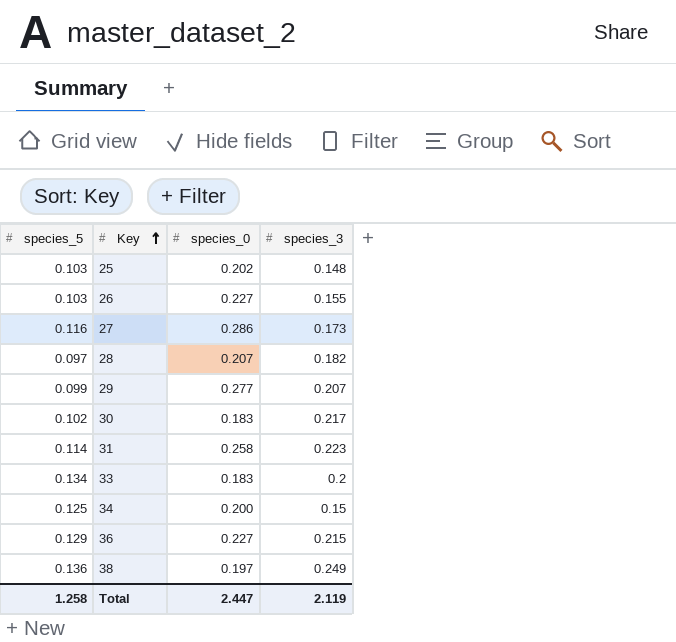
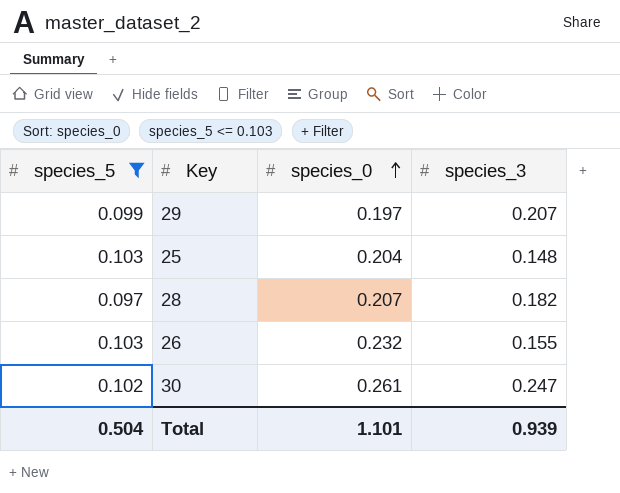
filter: none -> species_5 <= 0.103
row order: Key ascending -> species_0 ascending
29 | species_0: 0.277 -> 0.197
25 | species_0: 0.202 -> 0.204
26 | species_0: 0.227 -> 0.232
30 | species_0: 0.183 -> 0.261
30 | species_3: 0.217 -> 0.247
Total | species_5: 1.258 -> 0.504
Total | species_0: 2.447 -> 1.101
Total | species_3: 2.119 -> 0.939

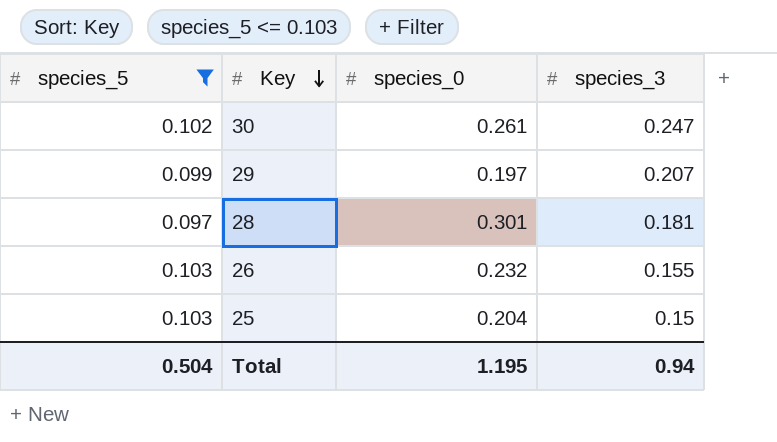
row order: species_0 ascending -> Key descending
28 | species_0: 0.207 -> 0.301
28 | species_3: 0.182 -> 0.181
25 | species_3: 0.148 -> 0.15
Total | species_0: 1.101 -> 1.195
Total | species_3: 0.939 -> 0.94

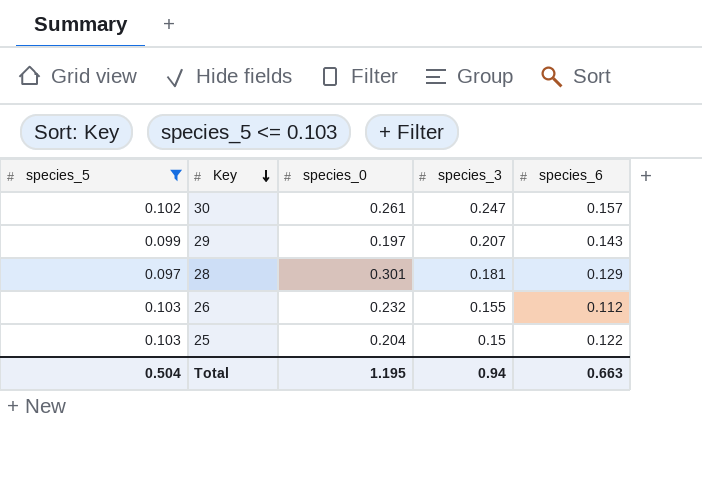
column species_6 | position: none -> 5

